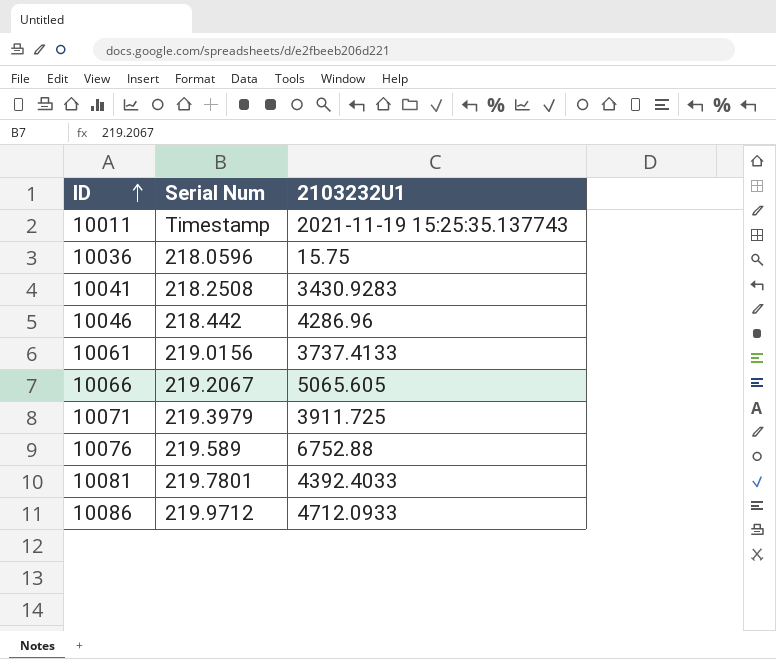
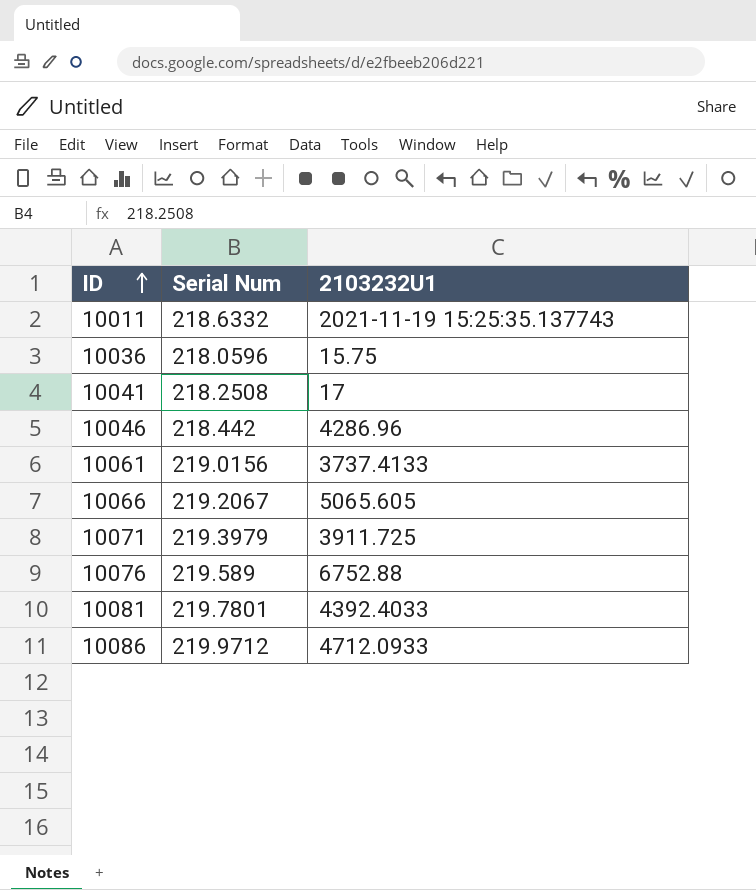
10011 | Serial Num: Timestamp -> 218.6332
10041 | 2103232U1: 3430.9283 -> 17

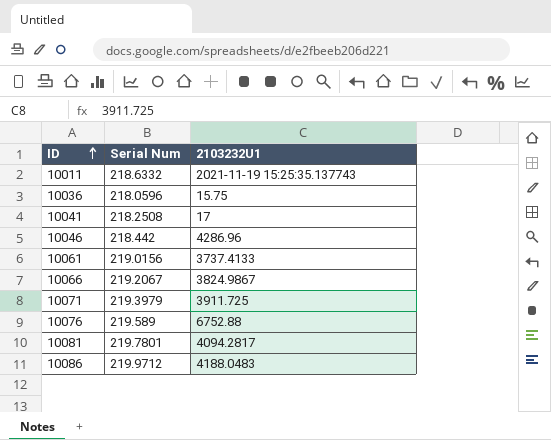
10066 | 2103232U1: 5065.605 -> 3824.9867
10081 | 2103232U1: 4392.4033 -> 4094.2817
10086 | 2103232U1: 4712.0933 -> 4188.0483

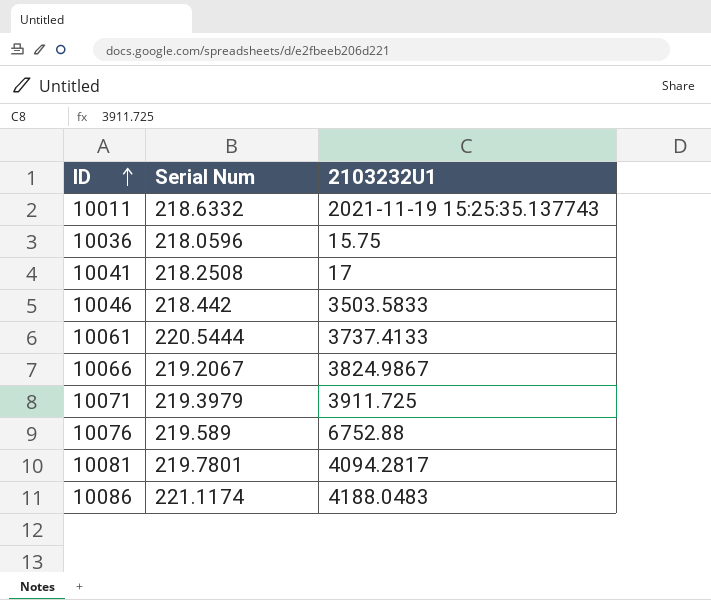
10046 | 2103232U1: 4286.96 -> 3503.5833
10061 | Serial Num: 219.0156 -> 220.5444
10086 | Serial Num: 219.9712 -> 221.1174

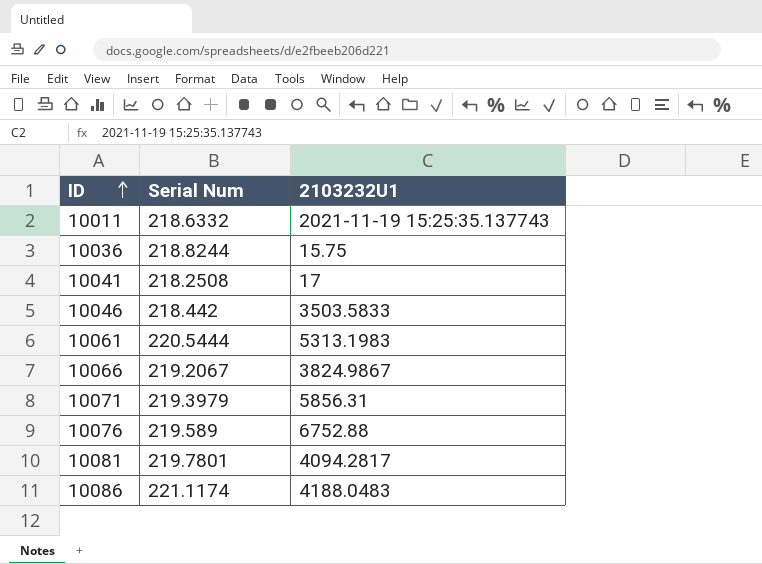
10036 | Serial Num: 218.0596 -> 218.8244
10061 | 2103232U1: 3737.4133 -> 5313.1983
10071 | 2103232U1: 3911.725 -> 5856.31

